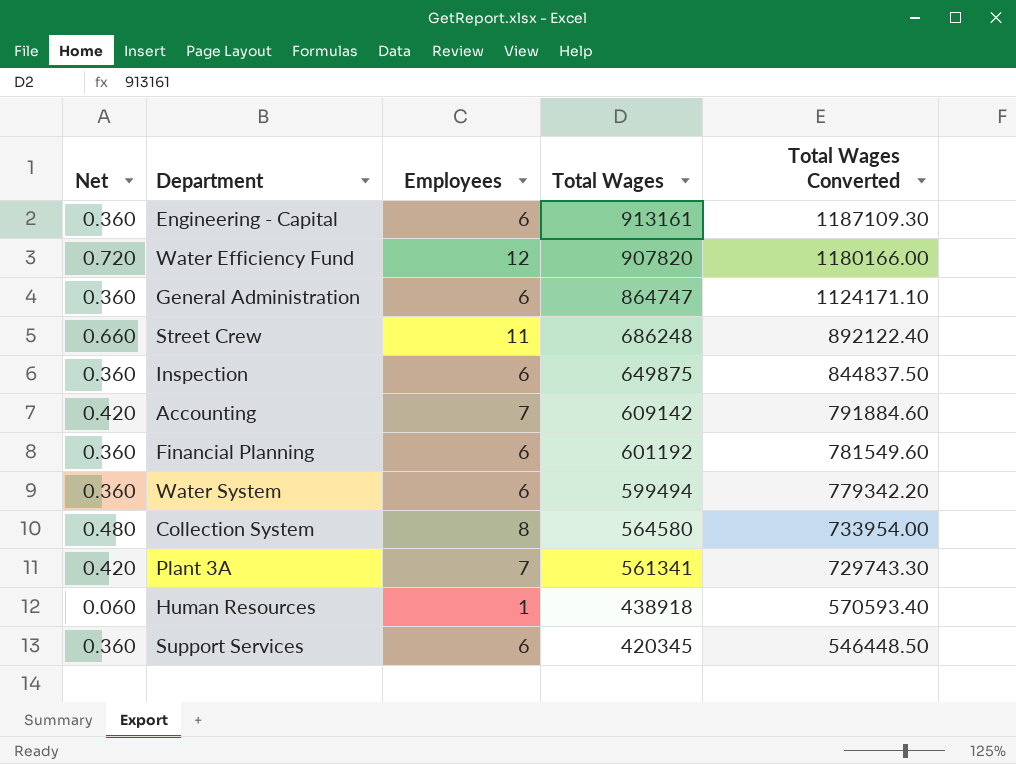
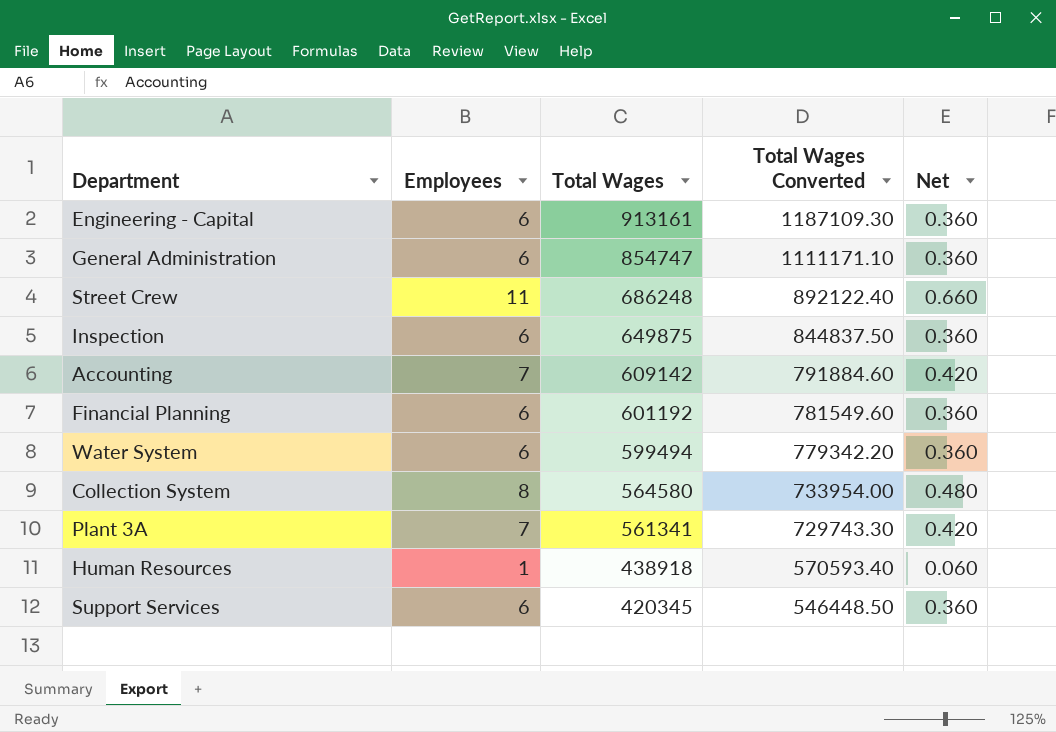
column Net | position: 1 -> 5
row Water Efficiency Fund: 0.720 | 12 | 907820 | 1180166.00 -> none
General Administration | Total Wages: 864747 -> 854747
General Administration | Total Wages Converted: 1124171.10 -> 1111171.10

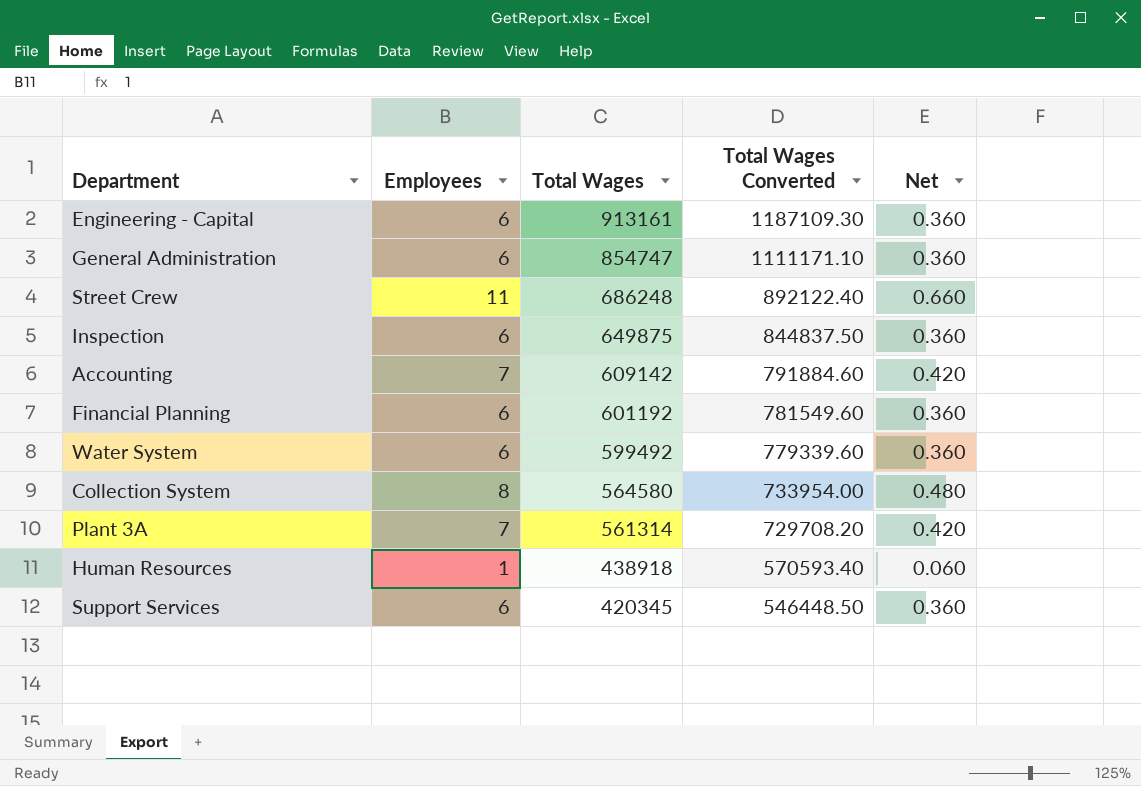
Water System | Total Wages: 599494 -> 599492
Water System | Total Wages Converted: 779342.20 -> 779339.60
Plant 3A | Total Wages: 561341 -> 561314
Plant 3A | Total Wages Converted: 729743.30 -> 729708.20

